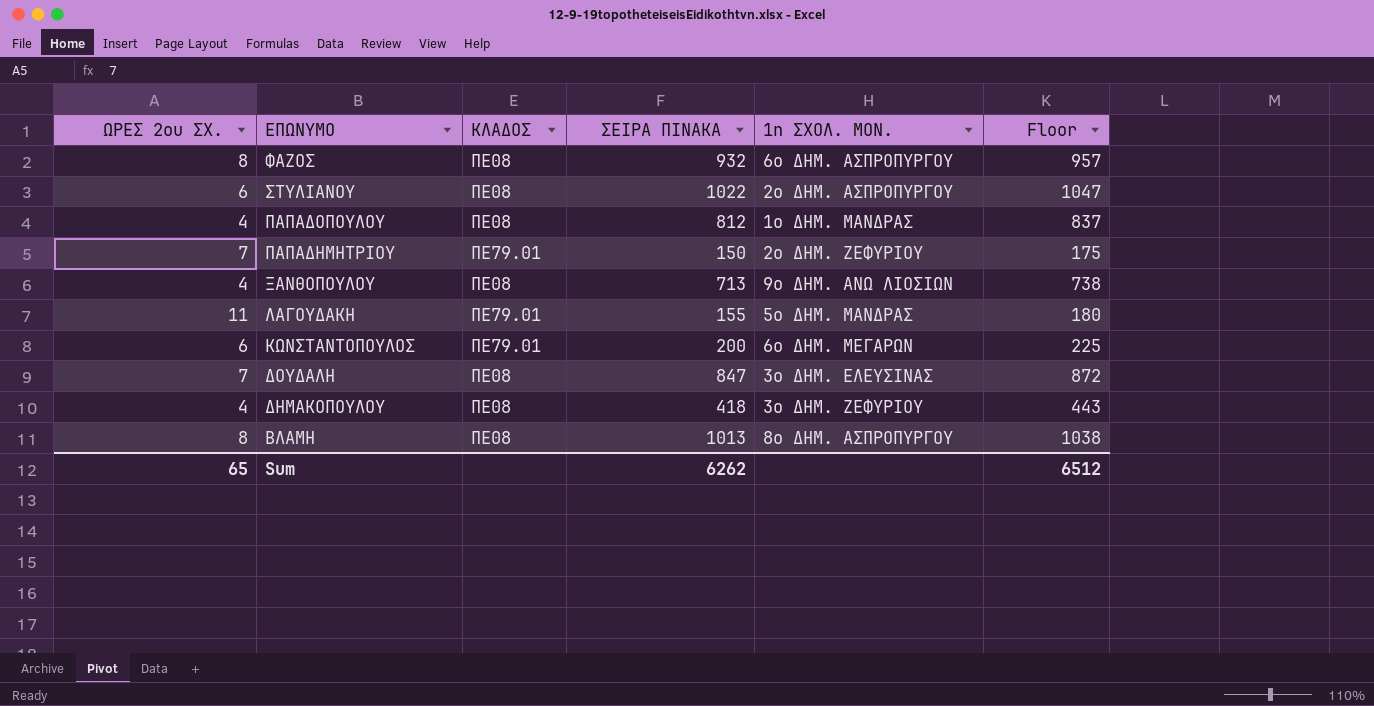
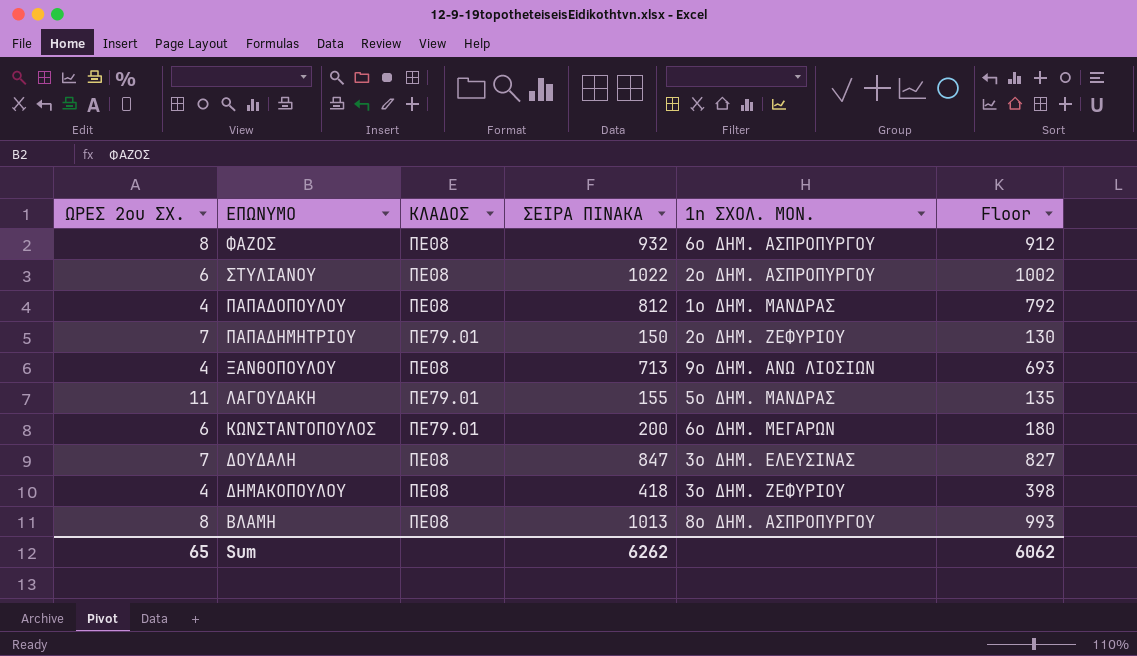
column Floor | formula: [ΣΕΙΡΑ ΠΙΝΑΚΑ] + 25 -> [ΣΕΙΡΑ ΠΙΝΑΚΑ] - 20
Sum | Floor: 6512 -> 6062

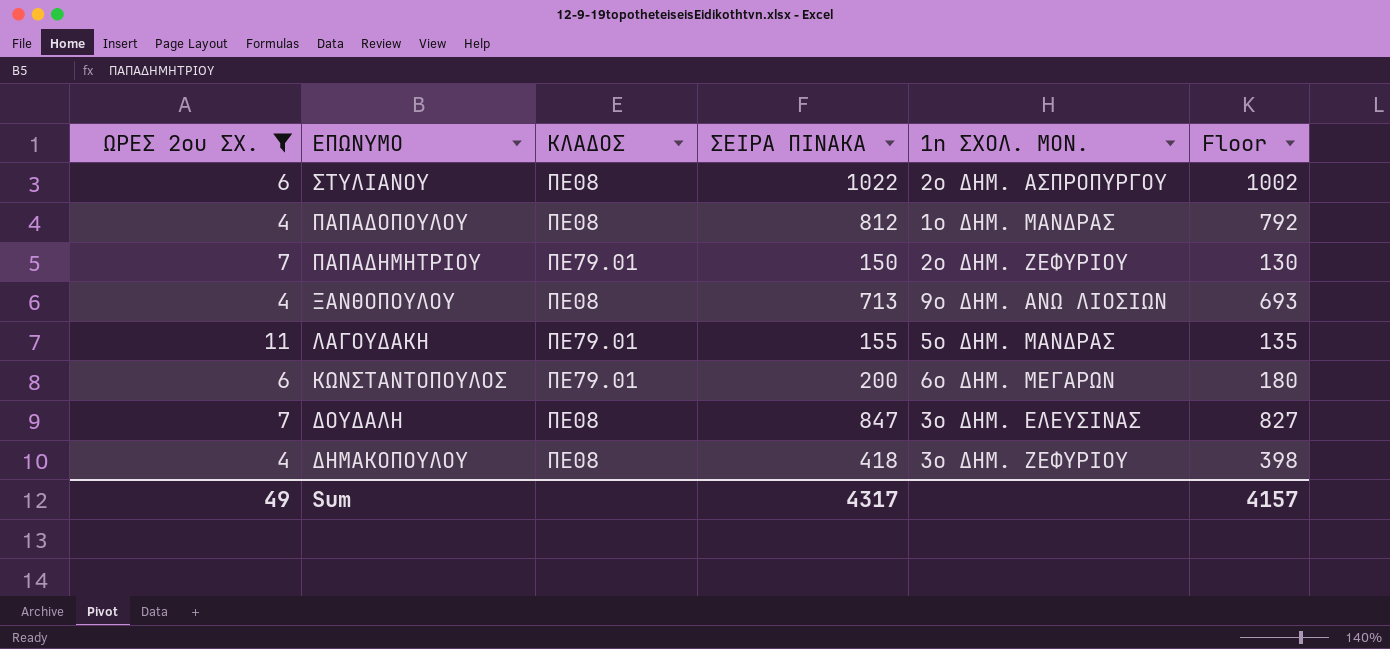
filter: none -> ΩΡΕΣ 2ου ΣΧ. != 8
Sum | ΩΡΕΣ 2ου ΣΧ.: 65 -> 49
Sum | ΣΕΙΡΑ ΠΙΝΑΚΑ: 6262 -> 4317
Sum | Floor: 6062 -> 4157

